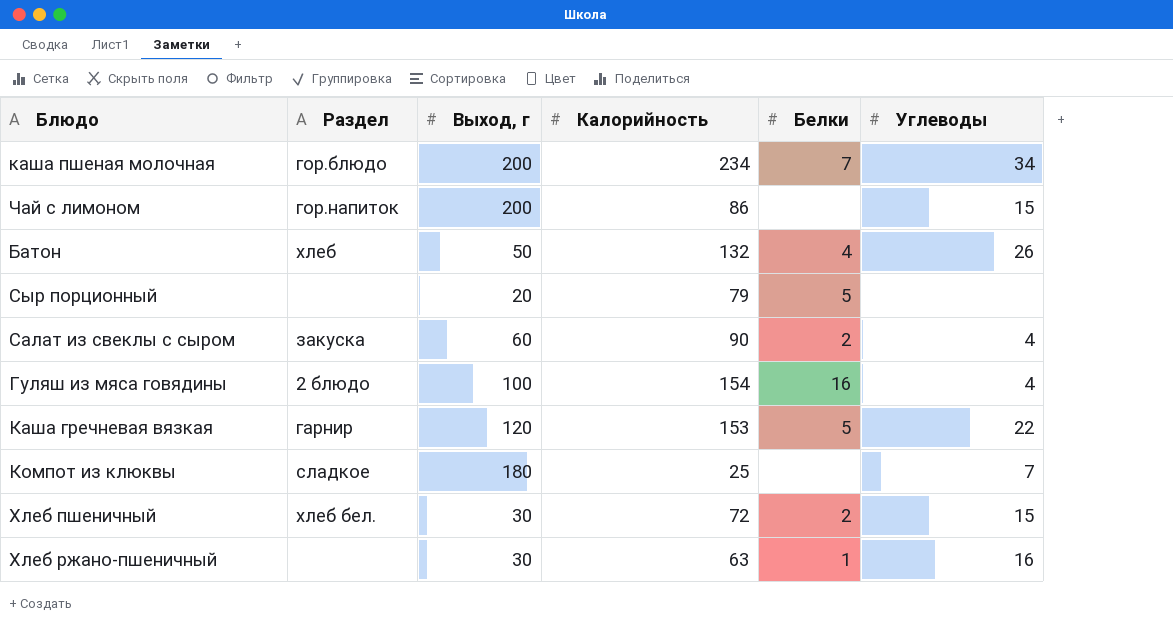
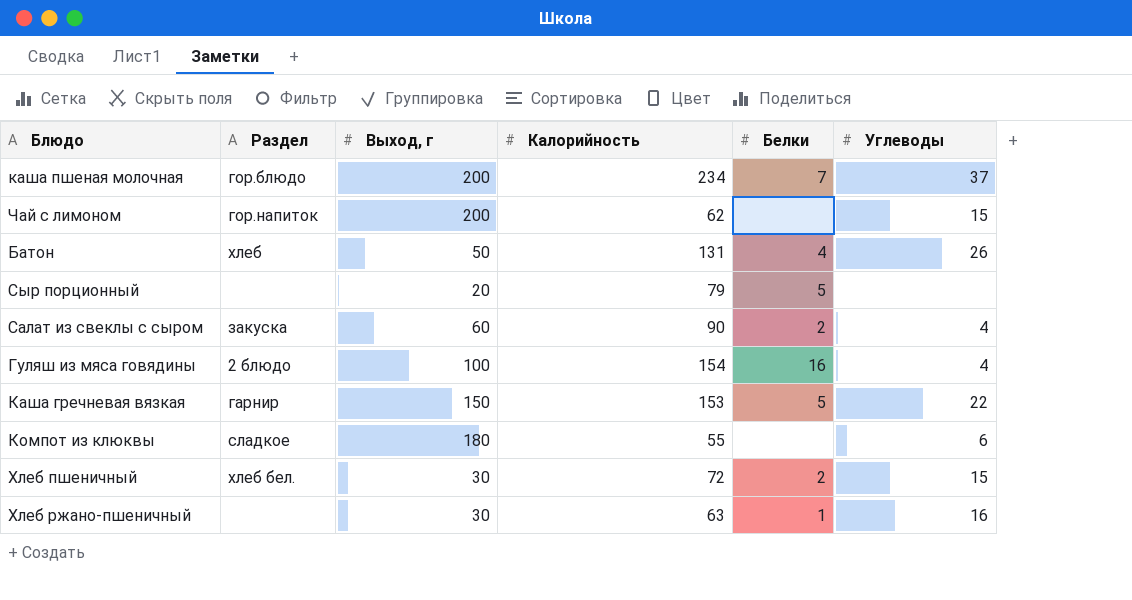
каша пшеная молочная | Углеводы: 34 -> 37
Чай с лимоном | Калорийность: 86 -> 62
Батон | Калорийность: 132 -> 131
Каша гречневая вязкая | Выход, г: 120 -> 150
Компот из клюквы | Калорийность: 25 -> 55
Компот из клюквы | Углеводы: 7 -> 6

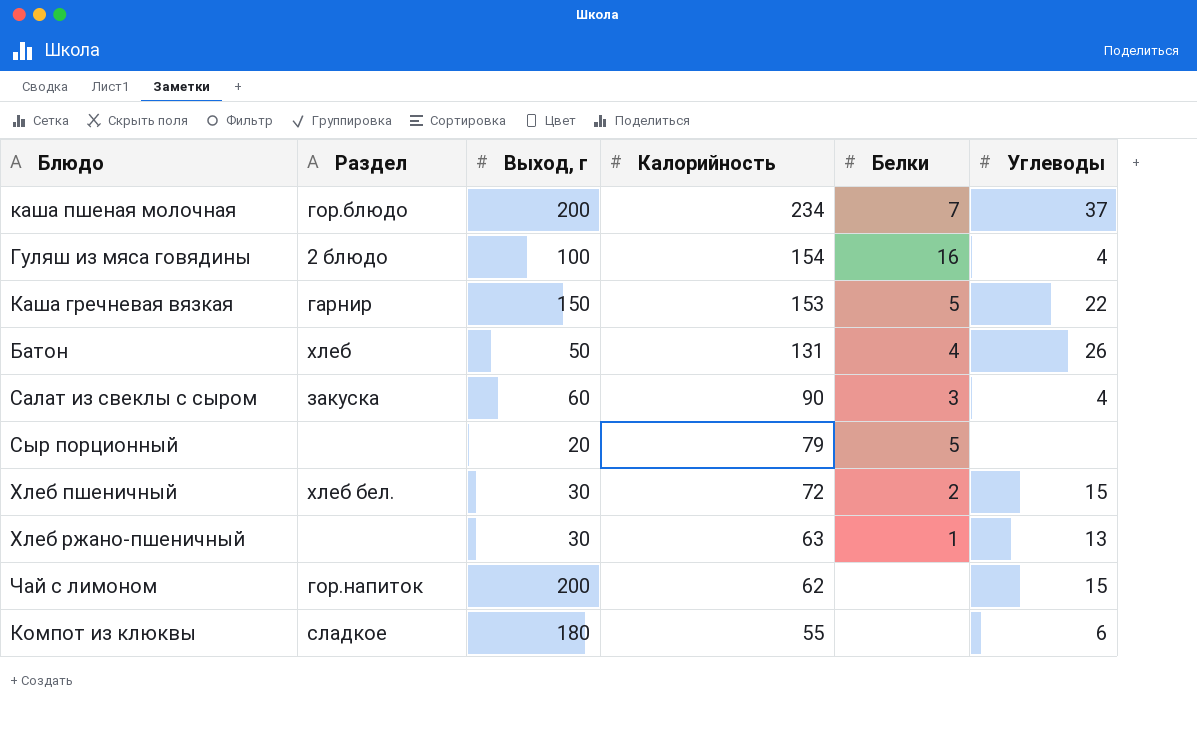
row order: none -> Калорийность descending
Салат из свеклы с сыром | Белки: 2 -> 3
Хлеб ржано-пшеничный | Углеводы: 16 -> 13

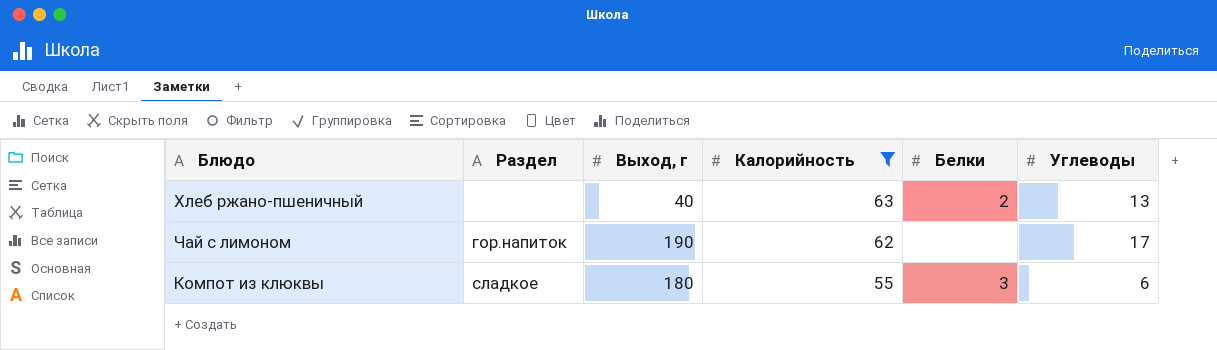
filter: none -> Калорийность <= 63
Хлеб ржано-пшеничный | Выход, г: 30 -> 40
Хлеб ржано-пшеничный | Белки: 1 -> 2
Чай с лимоном | Выход, г: 200 -> 190
Чай с лимоном | Углеводы: 15 -> 17
Компот из клюквы | Белки: none -> 3

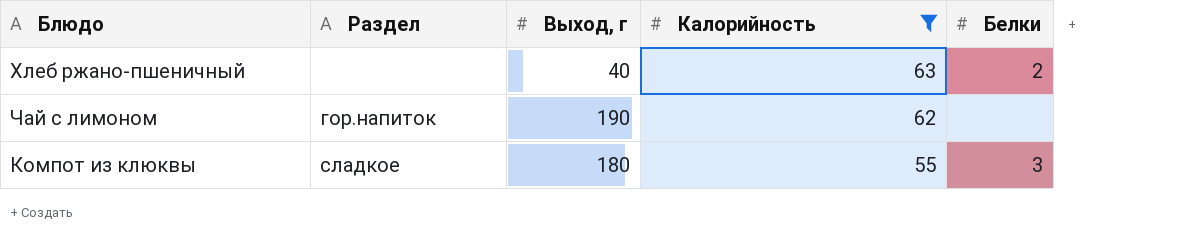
column Углеводы | position: 6 -> none

